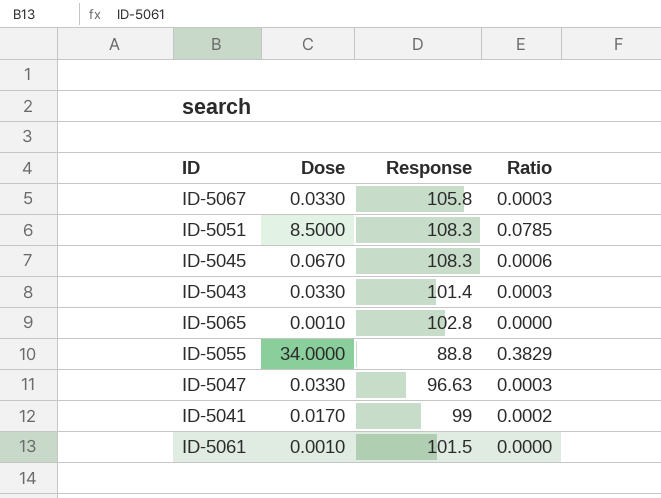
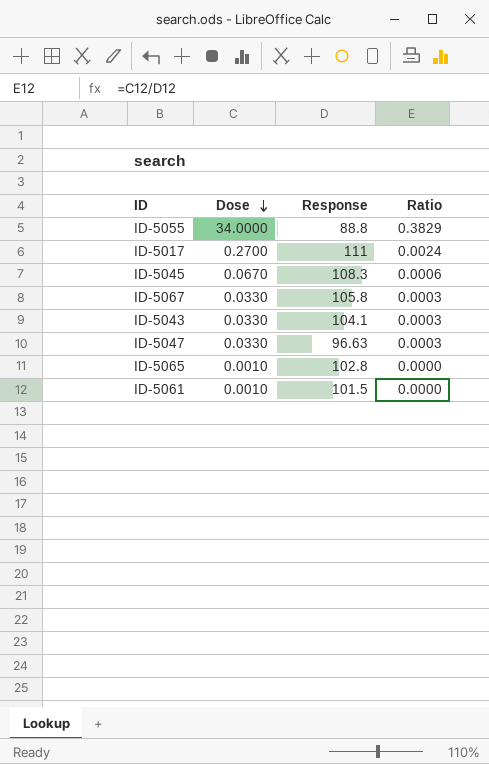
row order: none -> Dose descending
row ID-5051: 8.5000 | 108.3 | 0.0785 -> none
row ID-5041: 0.0170 | 99 | 0.0002 -> none
row ID-5017: none -> 0.2700 | 111 | 0.0024
ID-5043 | Response: 101.4 -> 104.1

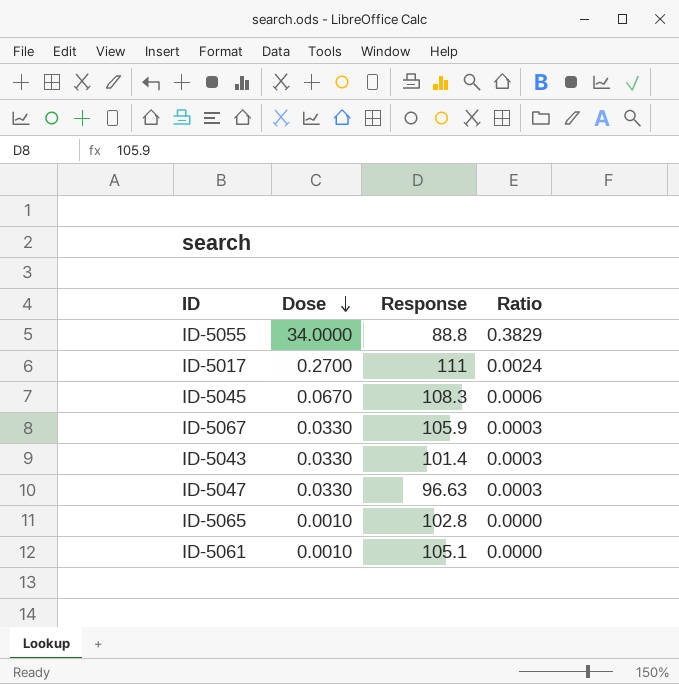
ID-5067 | Response: 105.8 -> 105.9
ID-5043 | Response: 104.1 -> 101.4
ID-5061 | Response: 101.5 -> 105.1

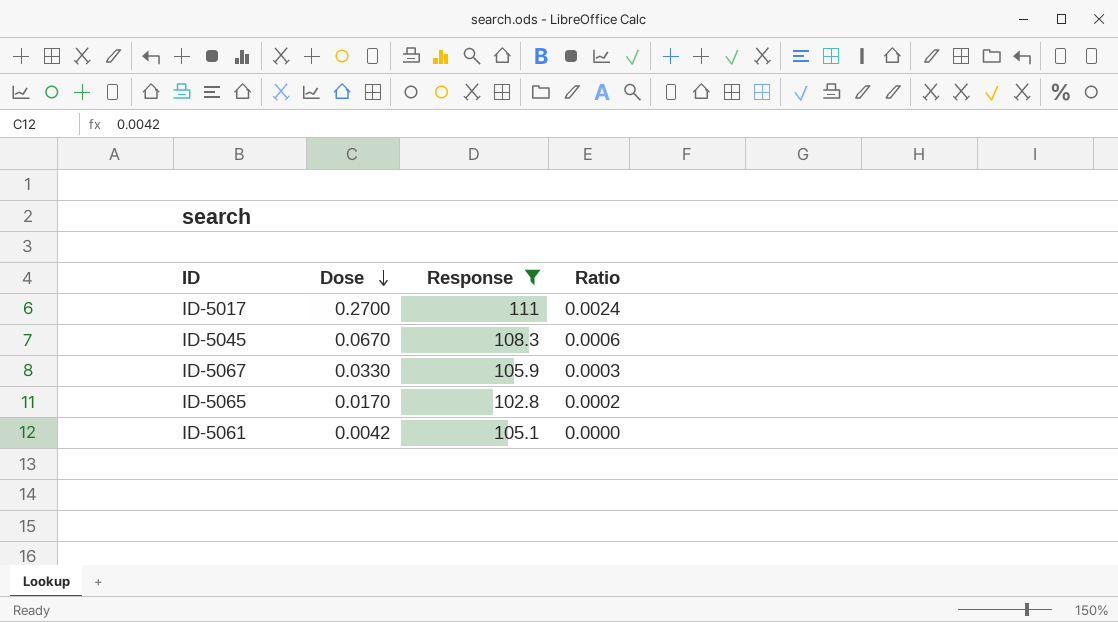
filter: none -> Response >= 102.8
ID-5065 | Dose: 0.0010 -> 0.0170
ID-5065 | Ratio: 0.0000 -> 0.0002
ID-5061 | Dose: 0.0010 -> 0.0042

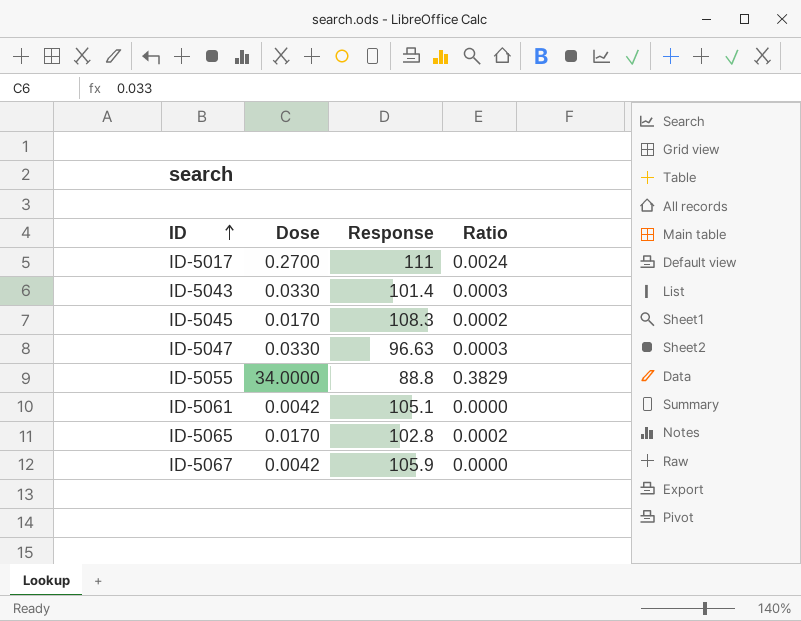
filter: Response >= 102.8 -> none
row order: Dose descending -> ID ascending
ID-5045 | Dose: 0.0670 -> 0.0170
ID-5045 | Ratio: 0.0006 -> 0.0002
ID-5067 | Dose: 0.0330 -> 0.0042
ID-5067 | Ratio: 0.0003 -> 0.0000

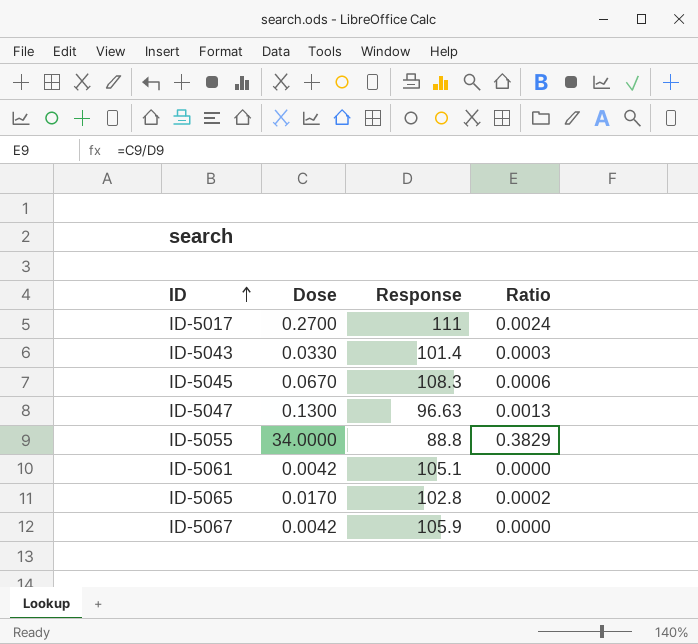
ID-5045 | Dose: 0.0170 -> 0.0670
ID-5045 | Ratio: 0.0002 -> 0.0006
ID-5047 | Dose: 0.0330 -> 0.1300
ID-5047 | Ratio: 0.0003 -> 0.0013

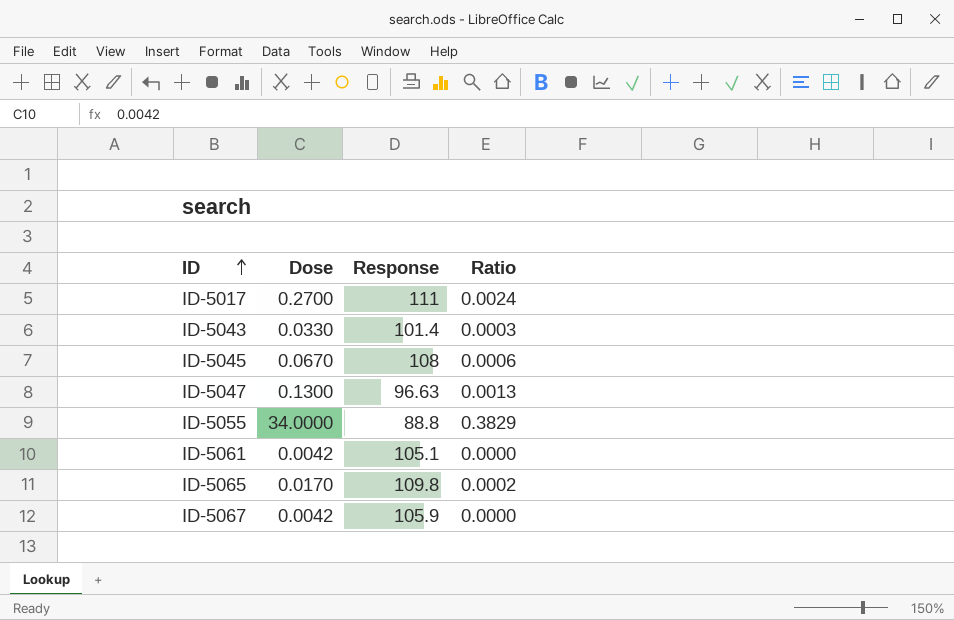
ID-5045 | Response: 108.3 -> 108
ID-5065 | Response: 102.8 -> 109.8

